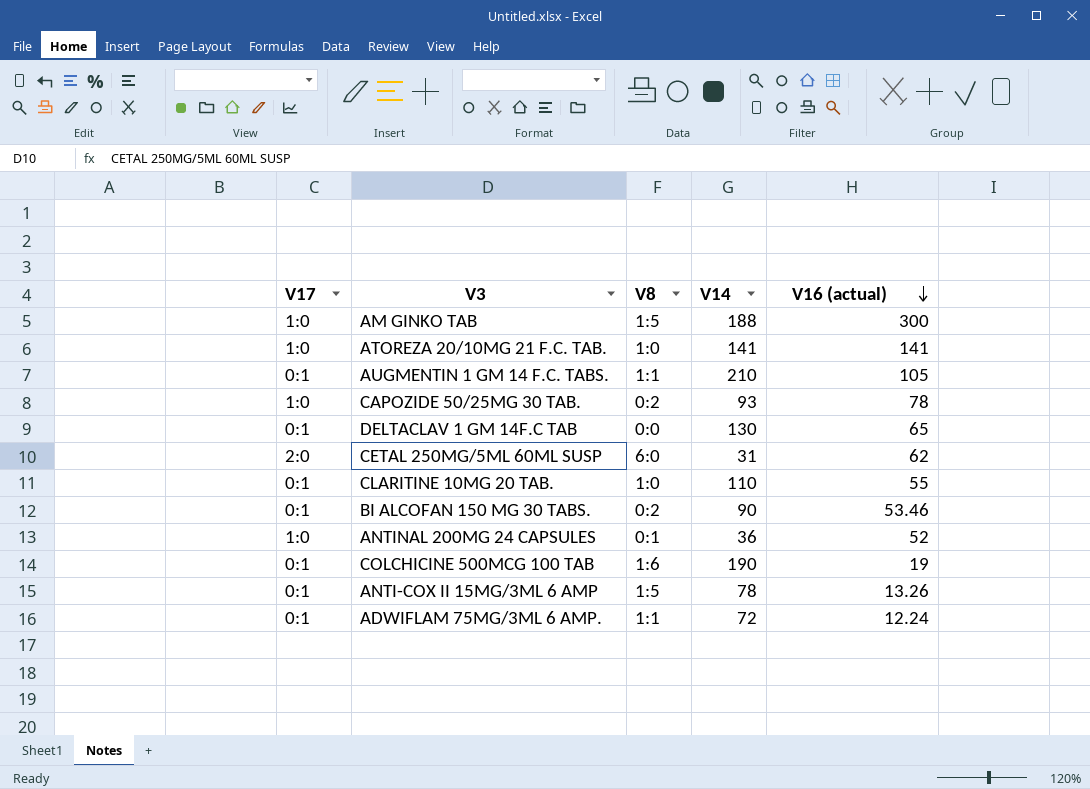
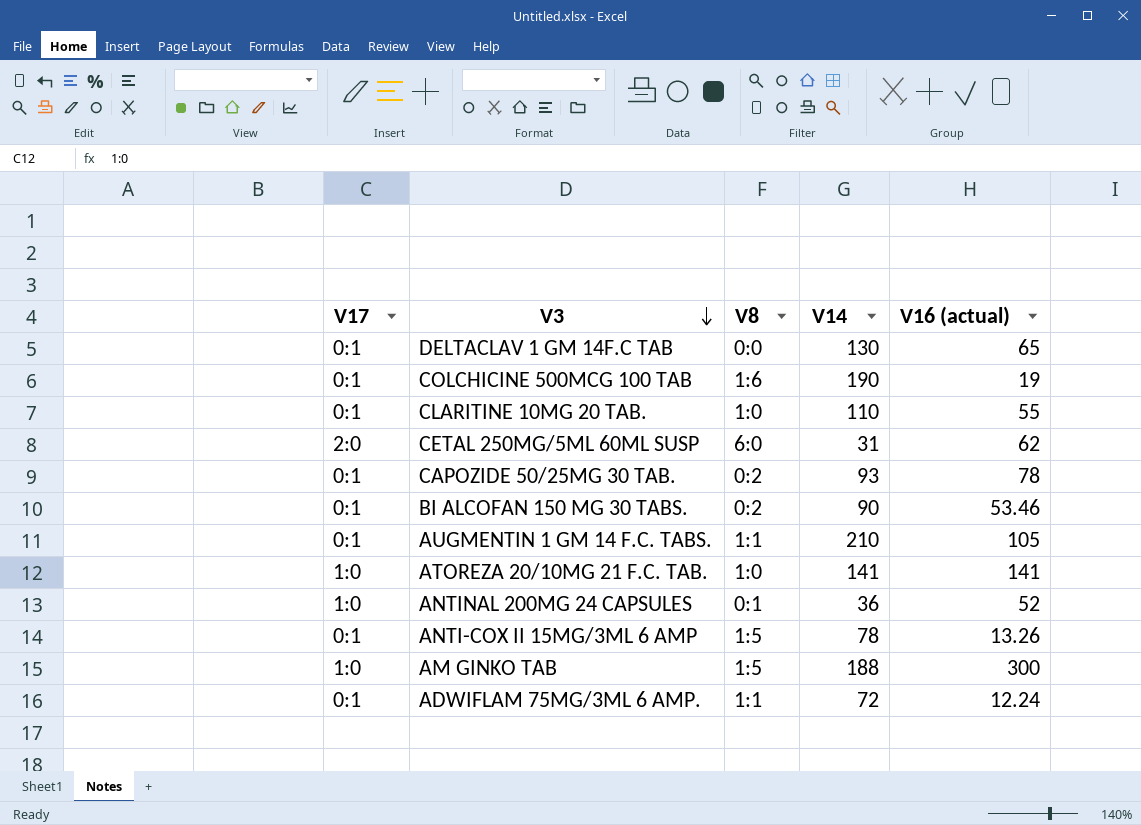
row order: V16 (actual) descending -> V3 descending
CAPOZIDE 50/25MG 30 TAB. | V17: 1:0 -> 0:1

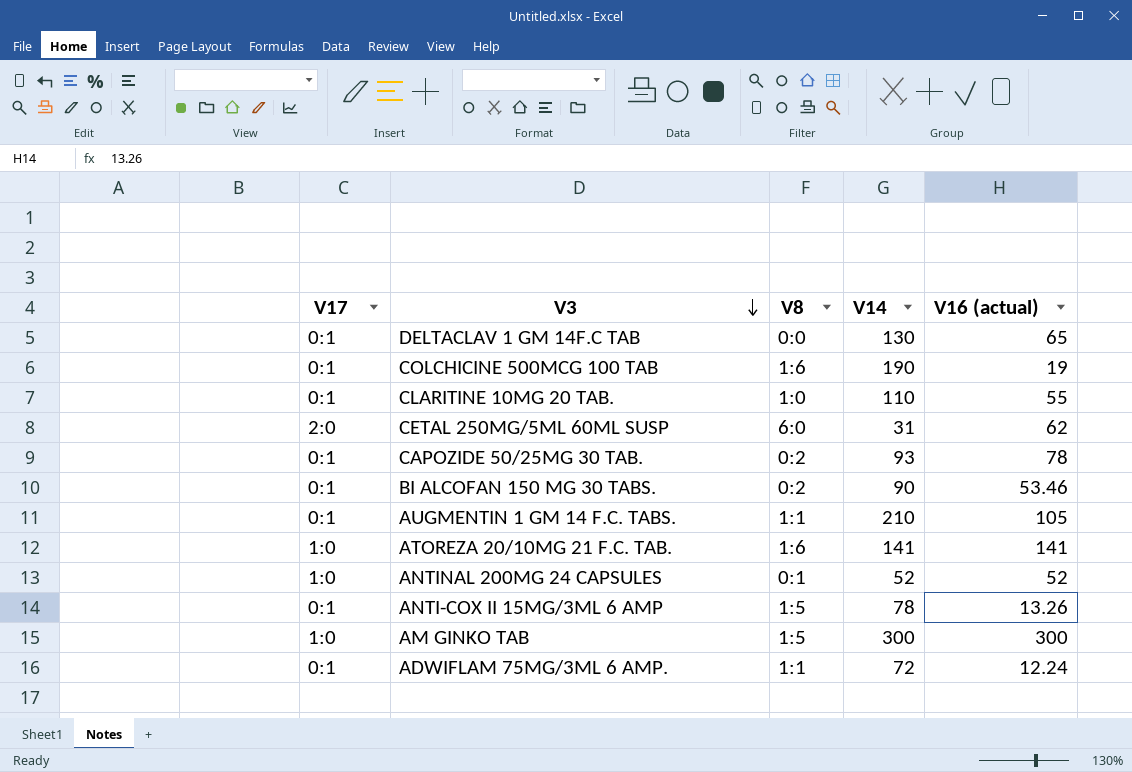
ATOREZA 20/10MG 21 F.C. TAB. | V8: 1:0 -> 1:6
ANTINAL 200MG 24 CAPSULES | V14: 36 -> 52
AM GINKO TAB | V14: 188 -> 300

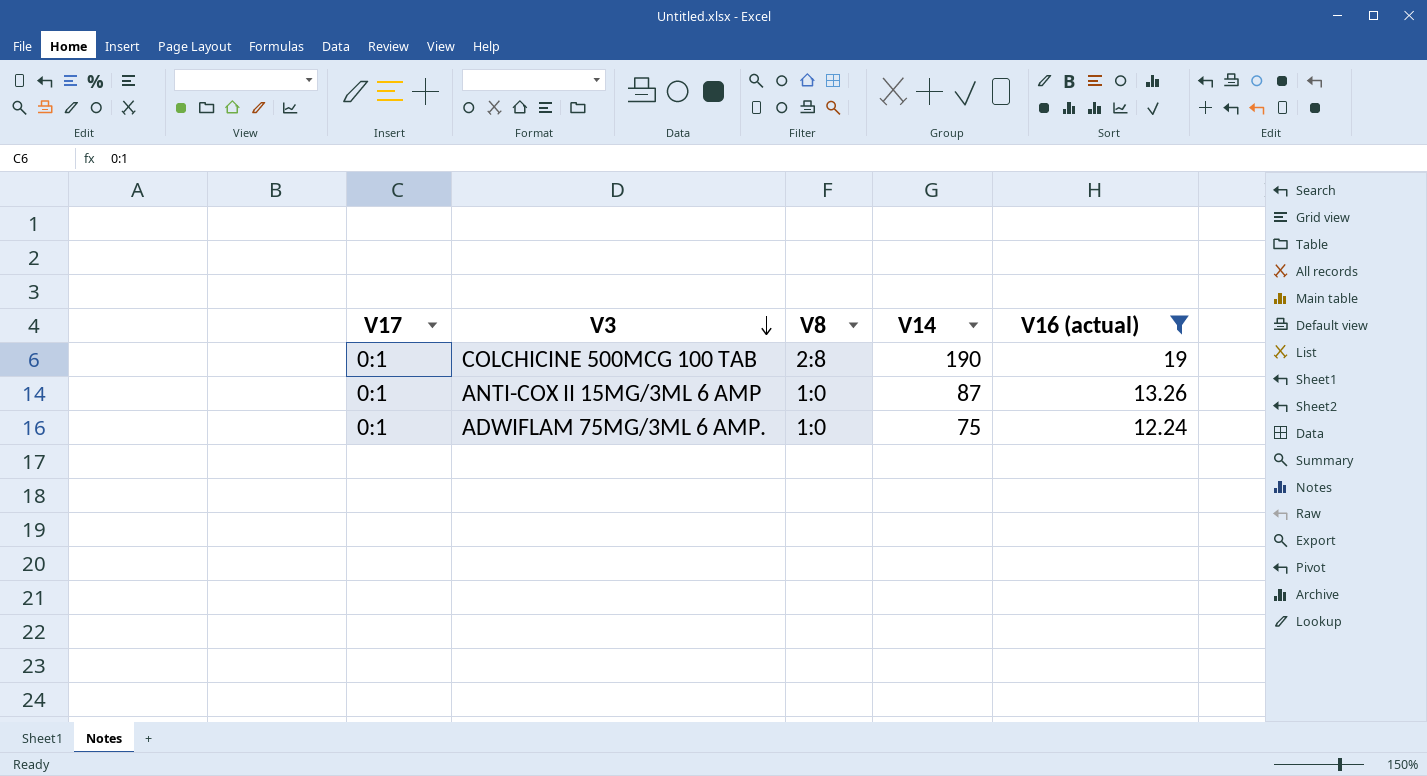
filter: none -> V16 (actual) <= 19
COLCHICINE 500MCG 100 TAB | V8: 1:6 -> 2:8
ANTI-COX II 15MG/3ML 6 AMP | V8: 1:5 -> 1:0
ANTI-COX II 15MG/3ML 6 AMP | V14: 78 -> 87
ADWIFLAM 75MG/3ML 6 AMP. | V8: 1:1 -> 1:0
ADWIFLAM 75MG/3ML 6 AMP. | V14: 72 -> 75

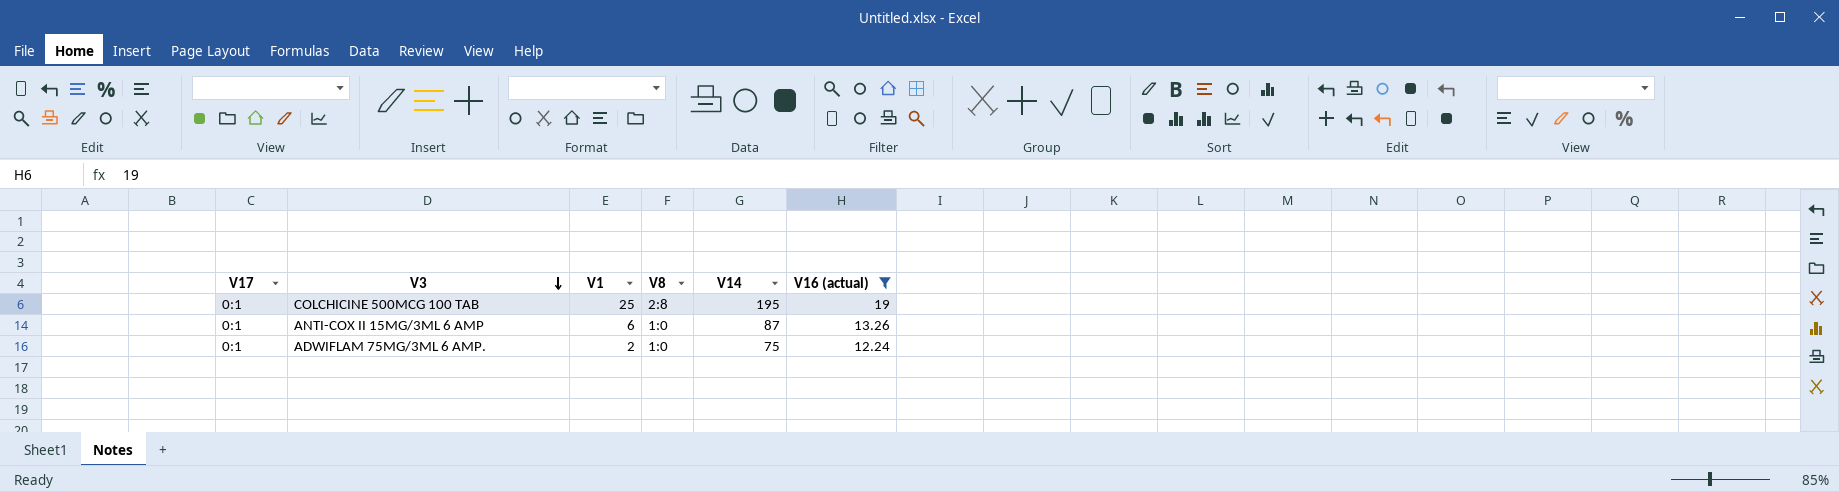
column V1 | position: none -> 3
COLCHICINE 500MCG 100 TAB | V14: 190 -> 195

